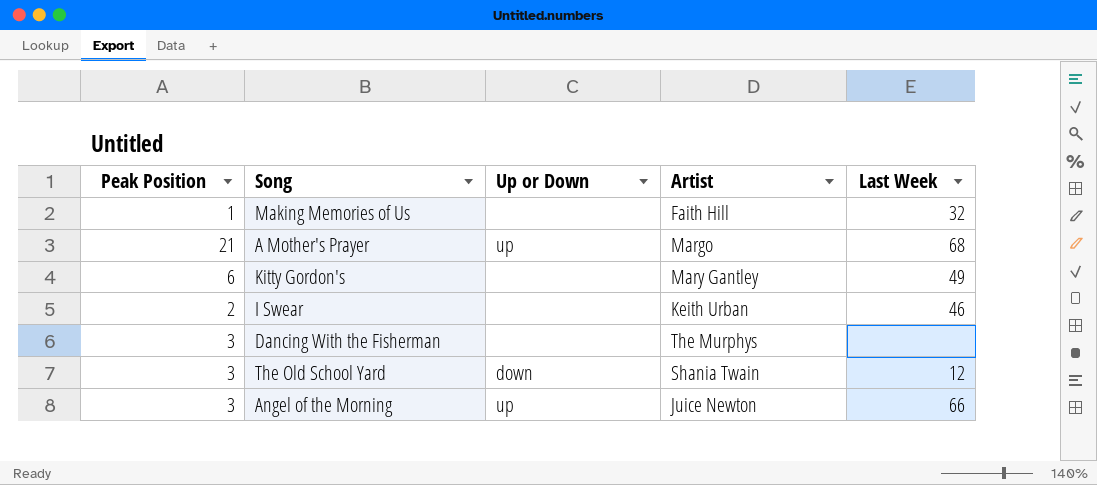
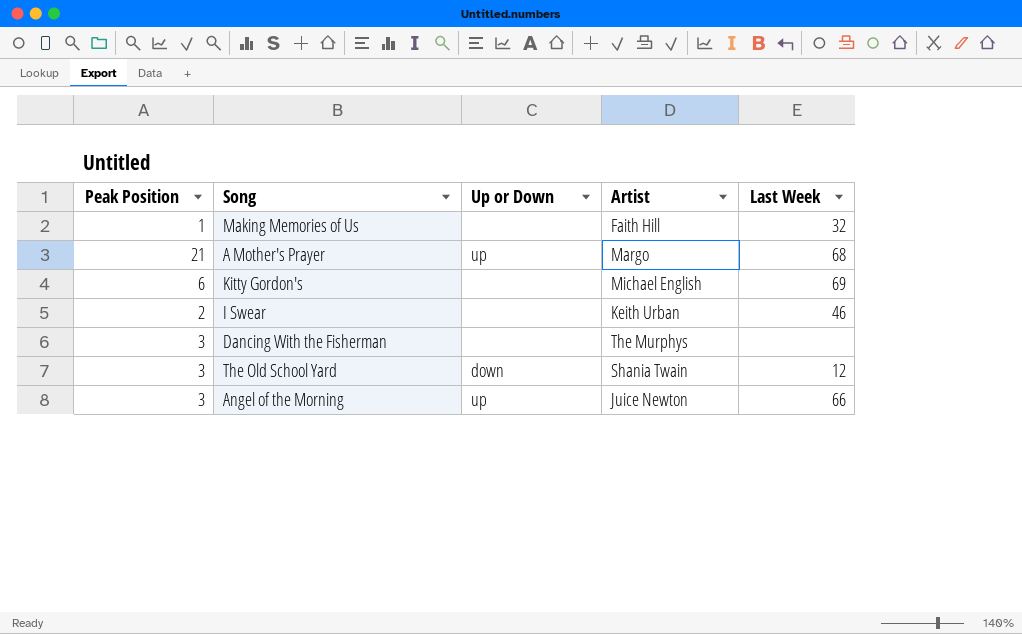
Kitty Gordon's | Artist: Mary Gantley -> Michael English
Kitty Gordon's | Last Week: 49 -> 69

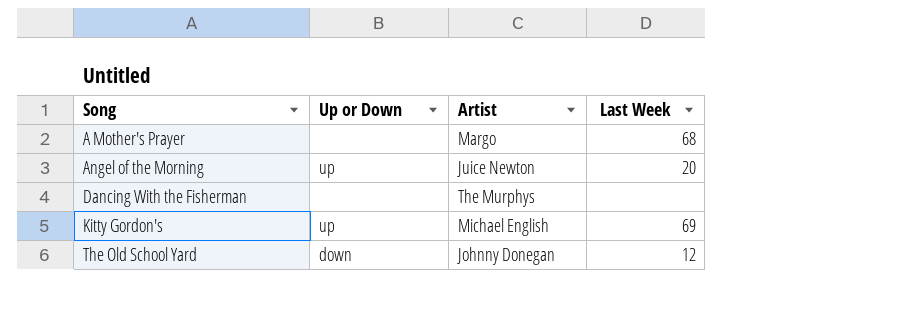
row order: none -> Song ascending
column Peak Position | position: 1 -> none
row Making Memories of Us: 1 | none | Faith Hill | 32 -> none
row I Swear: 2 | none | Keith Urban | 46 -> none
A Mother's Prayer | Up or Down: up -> none
Angel of the Morning | Last Week: 66 -> 20
Kitty Gordon's | Up or Down: none -> up
The Old School Yard | Artist: Shania Twain -> Johnny Donegan

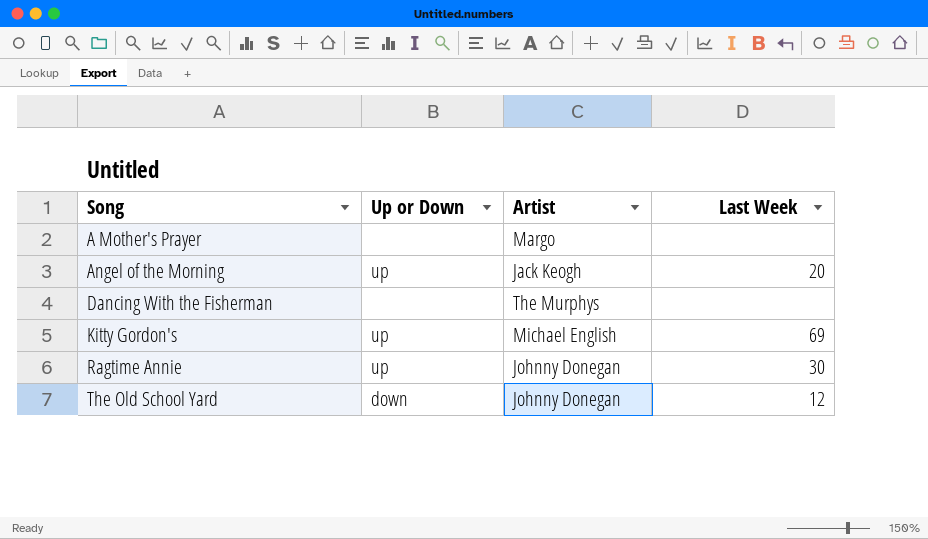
A Mother's Prayer | Last Week: 68 -> none
Angel of the Morning | Artist: Juice Newton -> Jack Keogh
row Ragtime Annie: none -> up | Johnny Donegan | 30

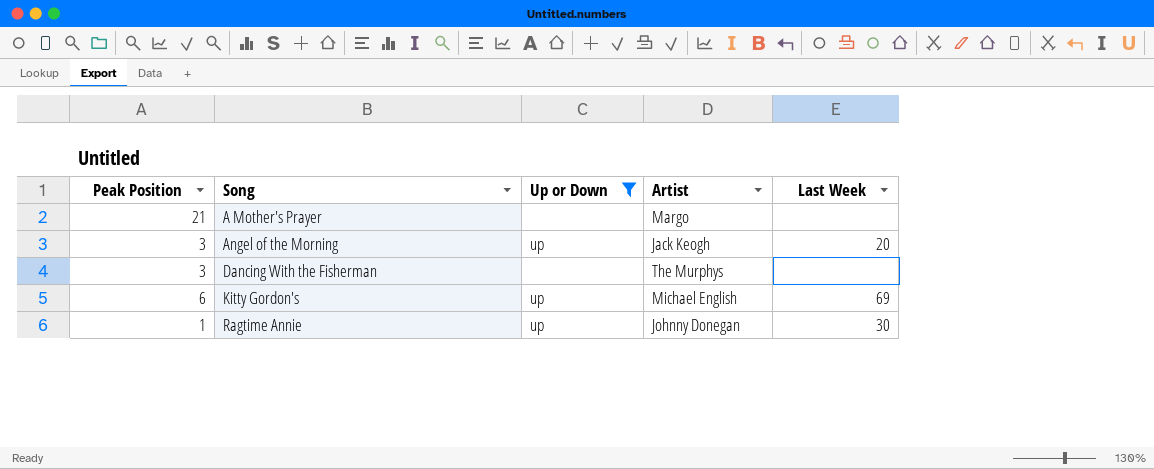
filter: none -> Up or Down != down
column Peak Position | position: none -> 1

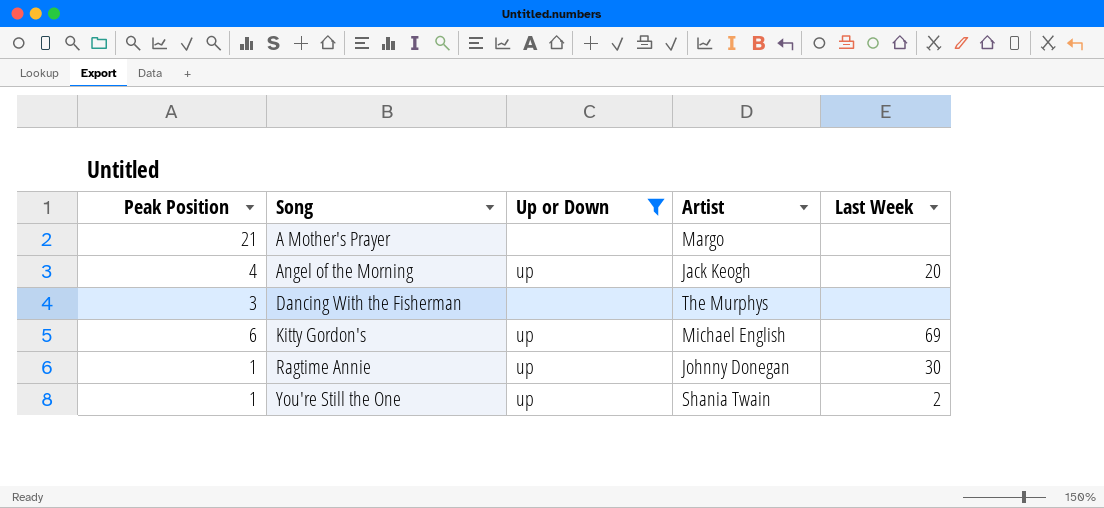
Angel of the Morning | Peak Position: 3 -> 4
row You're Still the One: none -> 1 | up | Shania Twain | 2

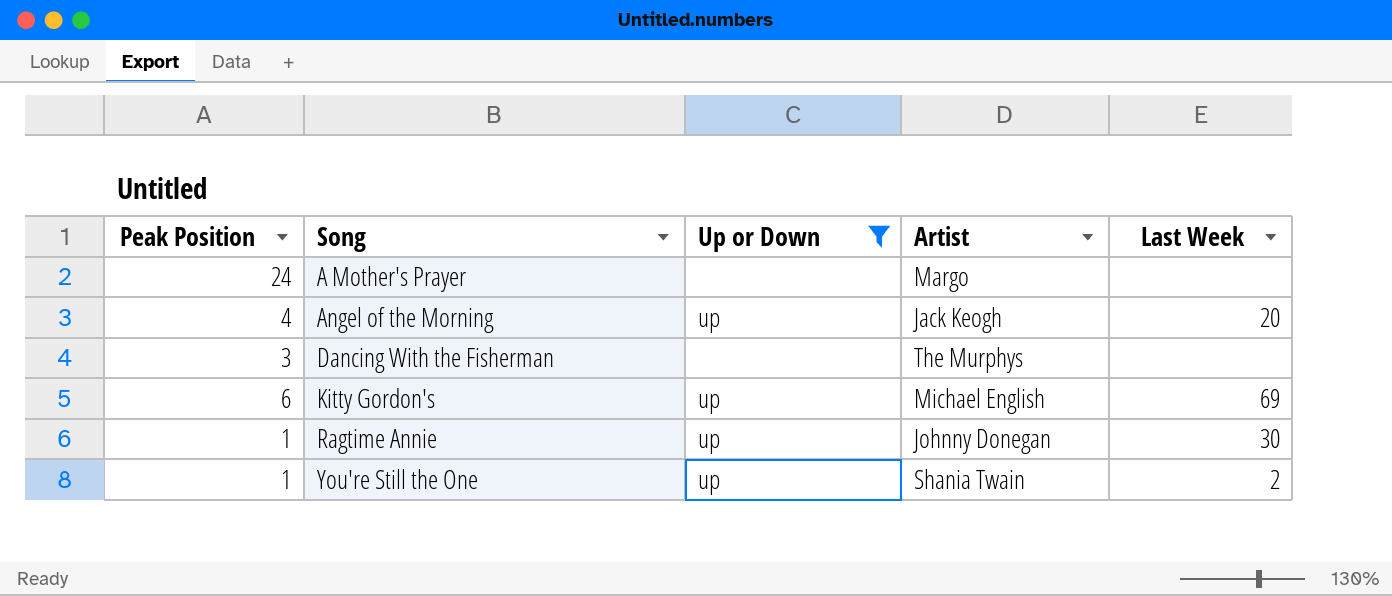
A Mother's Prayer | Peak Position: 21 -> 24

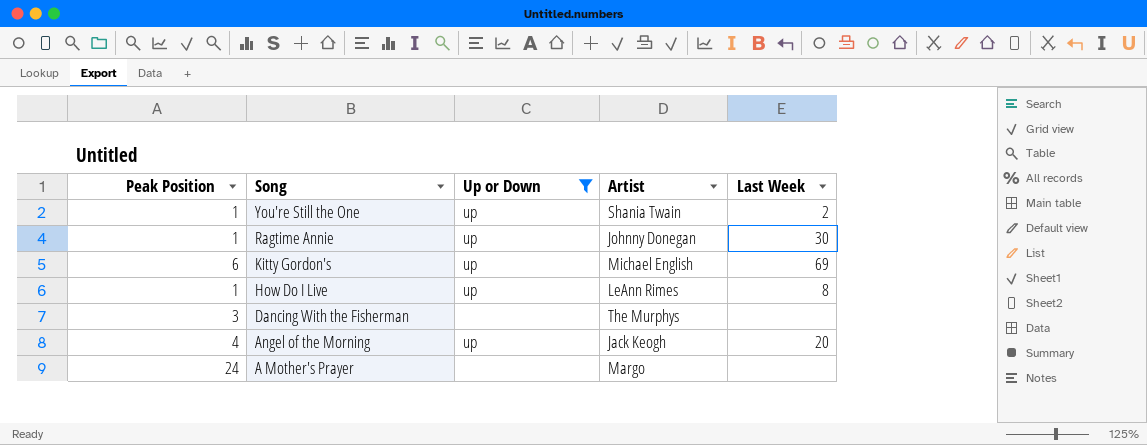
row order: Song ascending -> Song descending
row How Do I Live: none -> 1 | up | LeAnn Rimes | 8

